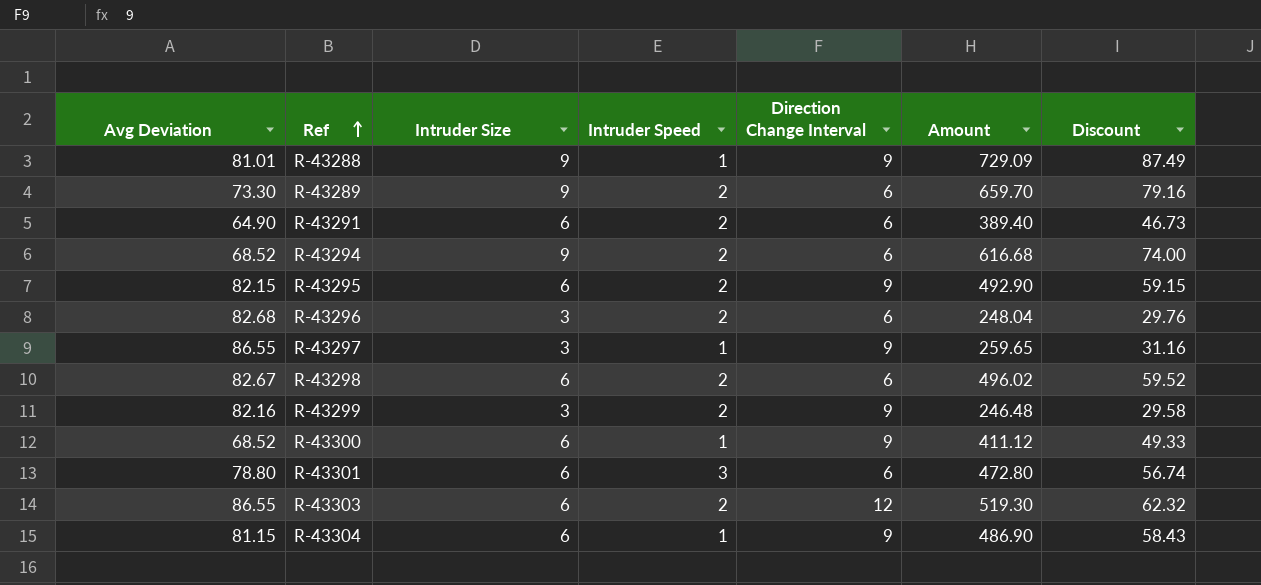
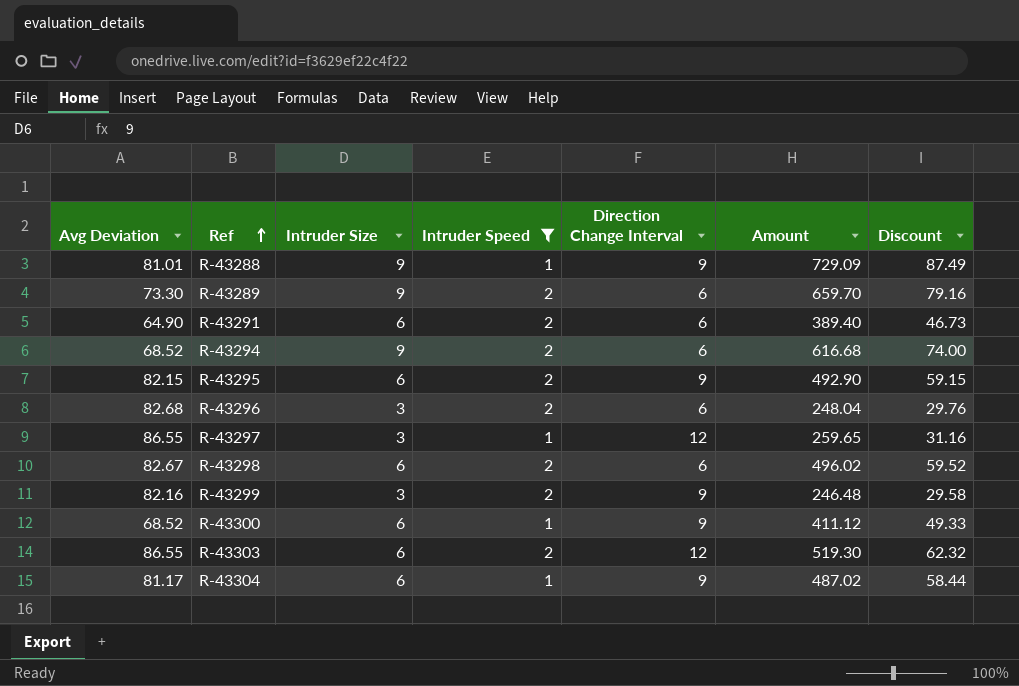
filter: none -> Intruder Speed != 3
R-43297 | Direction Change Interval: 9 -> 12
R-43304 | Avg Deviation: 81.15 -> 81.17
R-43304 | Amount: 486.90 -> 487.02
R-43304 | Discount: 58.43 -> 58.44

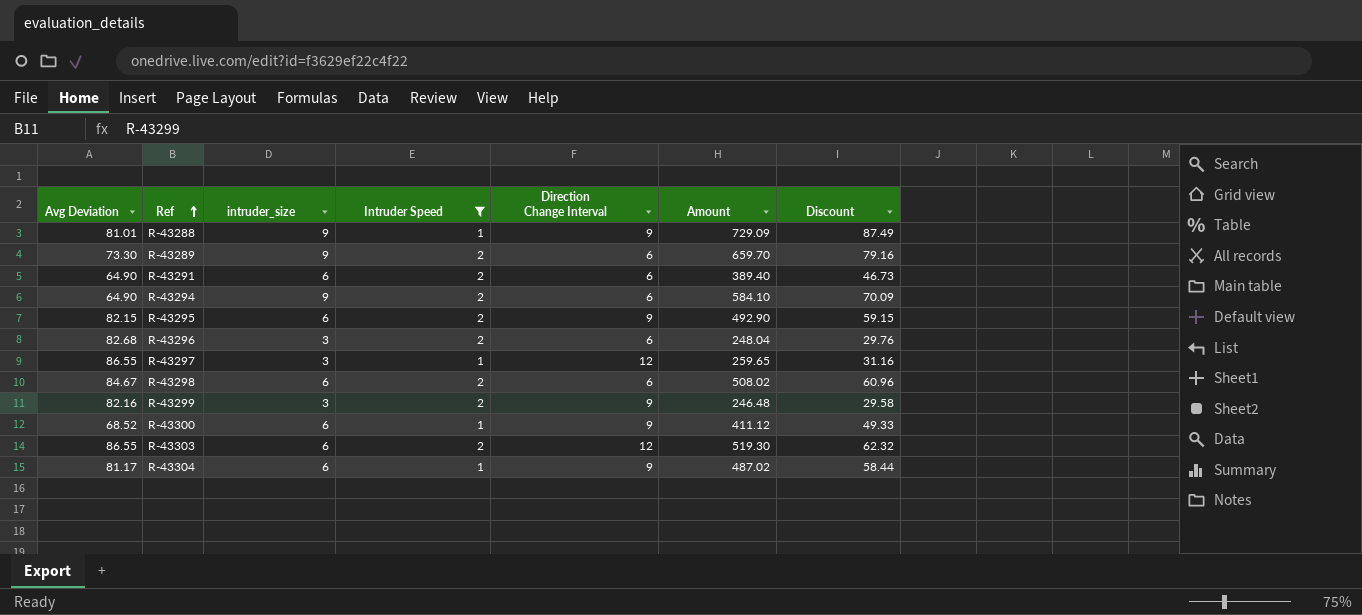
column name: Intruder Size -> intruder_size
R-43294 | Avg Deviation: 68.52 -> 64.90
R-43294 | Amount: 616.68 -> 584.10
R-43294 | Discount: 74.00 -> 70.09
R-43298 | Avg Deviation: 82.67 -> 84.67
R-43298 | Amount: 496.02 -> 508.02
R-43298 | Discount: 59.52 -> 60.96

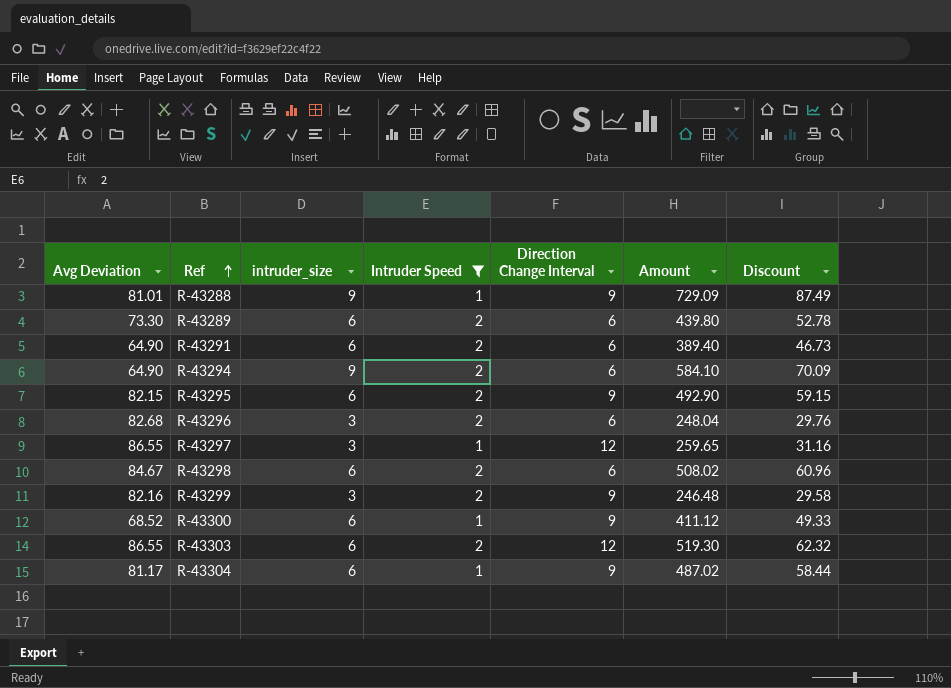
R-43289 | intruder_size: 9 -> 6
R-43289 | Amount: 659.70 -> 439.80
R-43289 | Discount: 79.16 -> 52.78

